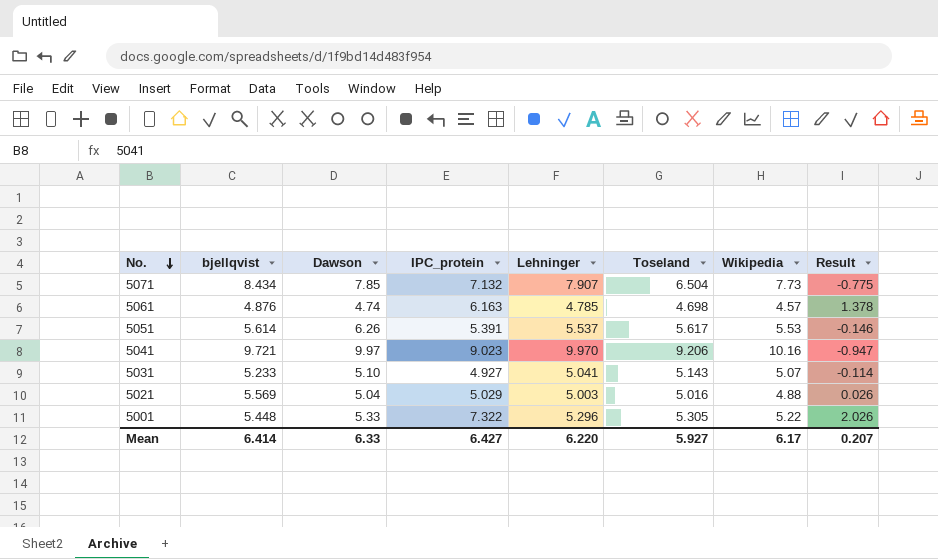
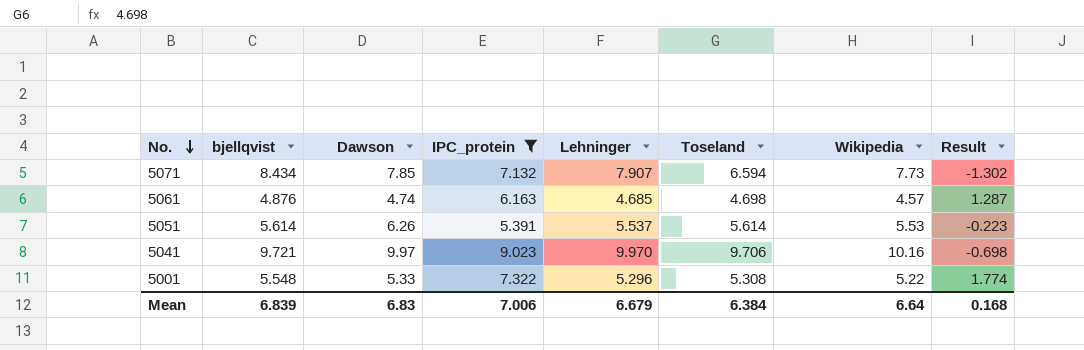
filter: none -> IPC_protein >= 5.391
column Result | formula: [IPC_protein] - [Lehninger] -> [IPC_protein] - [bjellqvist]
5071 | Toseland: 6.504 -> 6.594
5061 | Lehninger: 4.785 -> 4.685
5051 | Toseland: 5.617 -> 5.614
5041 | Toseland: 9.206 -> 9.706
5001 | bjellqvist: 5.448 -> 5.548
5001 | Toseland: 5.305 -> 5.308
Mean | bjellqvist: 6.414 -> 6.839
Mean | Dawson: 6.33 -> 6.83
Mean | IPC_protein: 6.427 -> 7.006
Mean | Lehninger: 6.220 -> 6.679
Mean | Toseland: 5.927 -> 6.384
Mean | Wikipedia: 6.17 -> 6.64
Mean | Result: 0.207 -> 0.168

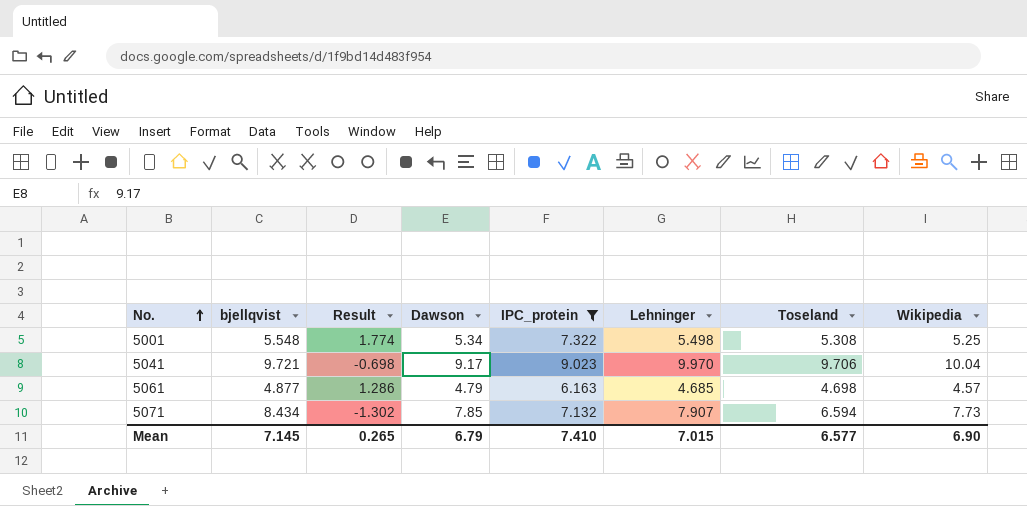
row order: No. descending -> No. ascending
column Result | position: 8 -> 3
row 5051: 5.614 | 6.26 | 5.391 | 5.537 | 5.614 | 5.53 | -0.223 -> none
5001 | Dawson: 5.33 -> 5.34
5001 | Lehninger: 5.296 -> 5.498
5001 | Wikipedia: 5.22 -> 5.25
5041 | Dawson: 9.97 -> 9.17
5041 | Wikipedia: 10.16 -> 10.04
5061 | bjellqvist: 4.876 -> 4.877
5061 | Result: 1.287 -> 1.286
5061 | Dawson: 4.74 -> 4.79
Mean | bjellqvist: 6.839 -> 7.145
Mean | Result: 0.168 -> 0.265
Mean | Dawson: 6.83 -> 6.79
Mean | IPC_protein: 7.006 -> 7.410
Mean | Lehninger: 6.679 -> 7.015
Mean | Toseland: 6.384 -> 6.577
Mean | Wikipedia: 6.64 -> 6.90

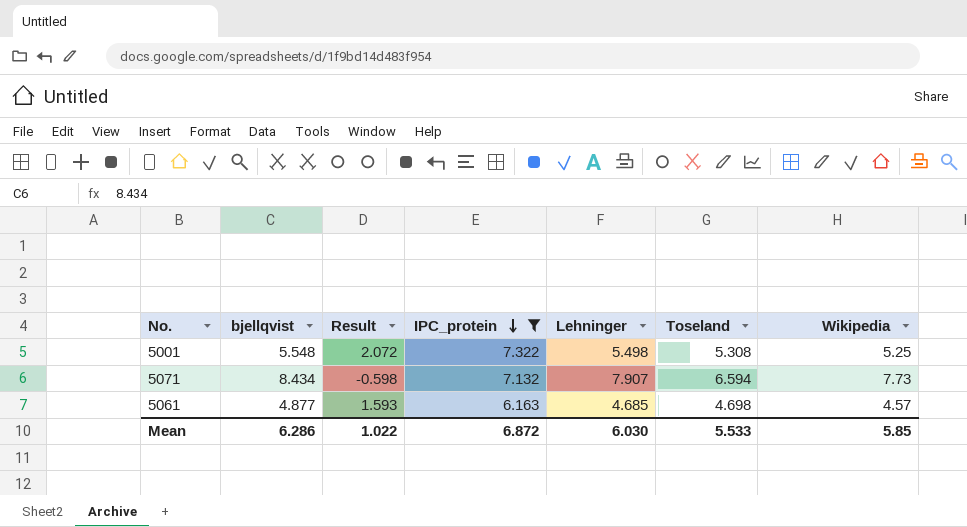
row order: No. ascending -> IPC_protein descending
column Dawson | position: 4 -> none
column Result | formula: [IPC_protein] - [bjellqvist] -> [IPC_protein] - [Wikipedia]
row 5041: 9.721 | -0.698 | 9.17 | 9.023 | 9.970 | 9.706 | 10.04 -> none
Mean | bjellqvist: 7.145 -> 6.286
Mean | Result: 0.265 -> 1.022
Mean | IPC_protein: 7.410 -> 6.872
Mean | Lehninger: 7.015 -> 6.030
Mean | Toseland: 6.577 -> 5.533
Mean | Wikipedia: 6.90 -> 5.85

